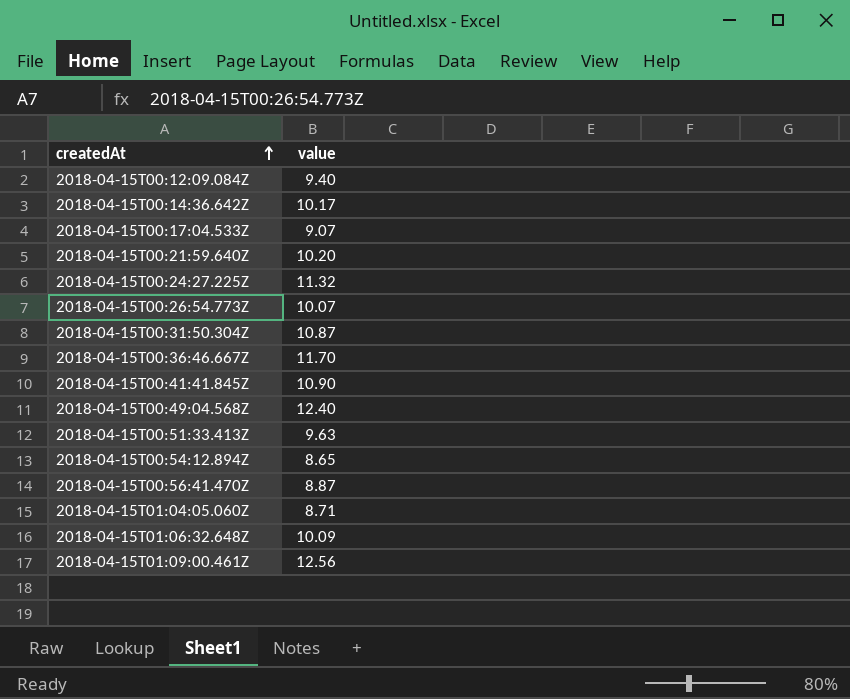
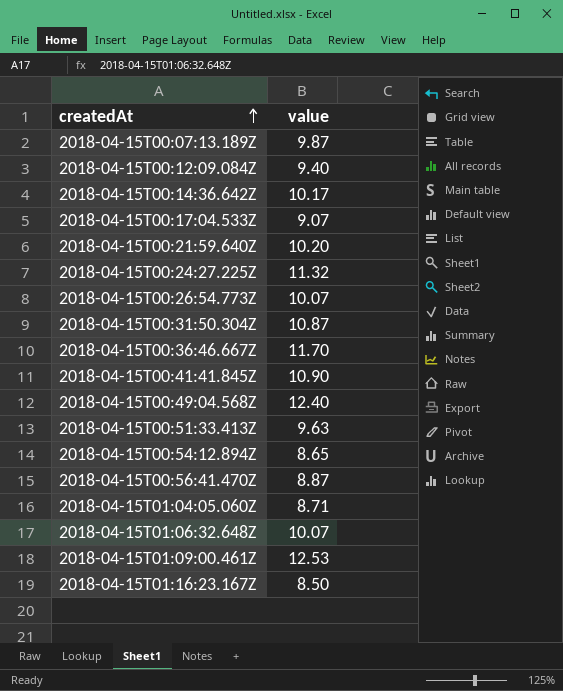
row 2018-04-15T00:07:13.189Z: none -> 9.87
2018-04-15T01:06:32.648Z | value: 10.09 -> 10.07
2018-04-15T01:09:00.461Z | value: 12.56 -> 12.53
row 2018-04-15T01:16:23.167Z: none -> 8.50

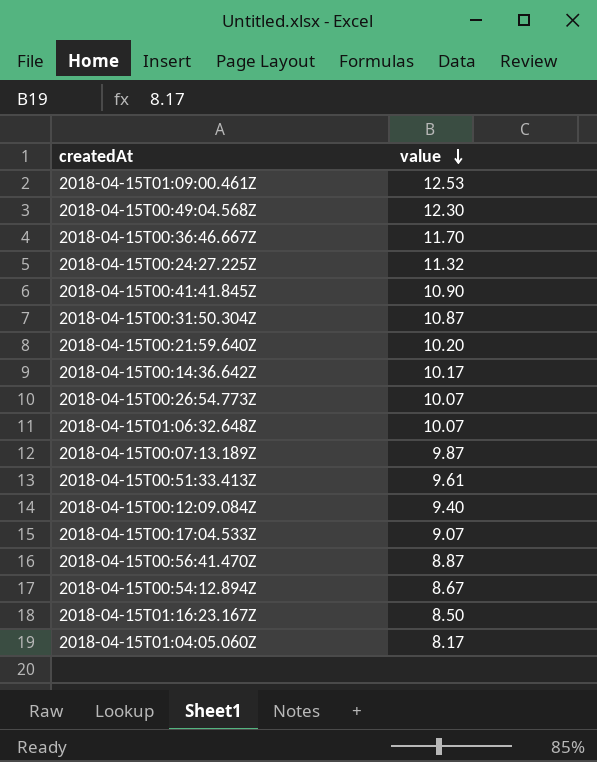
row order: createdAt ascending -> value descending
2018-04-15T00:49:04.568Z | value: 12.40 -> 12.30
2018-04-15T00:51:33.413Z | value: 9.63 -> 9.61
2018-04-15T00:54:12.894Z | value: 8.65 -> 8.67
2018-04-15T01:04:05.060Z | value: 8.71 -> 8.17

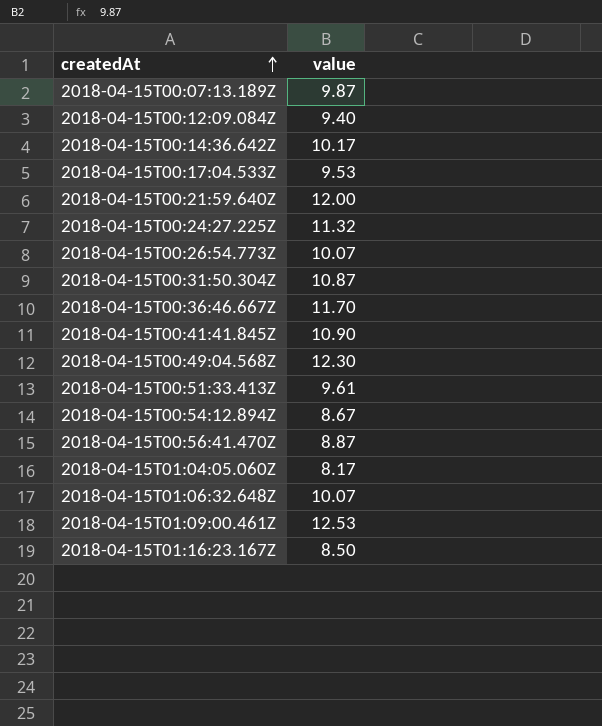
row order: value descending -> createdAt ascending
2018-04-15T00:17:04.533Z | value: 9.07 -> 9.53
2018-04-15T00:21:59.640Z | value: 10.20 -> 12.00

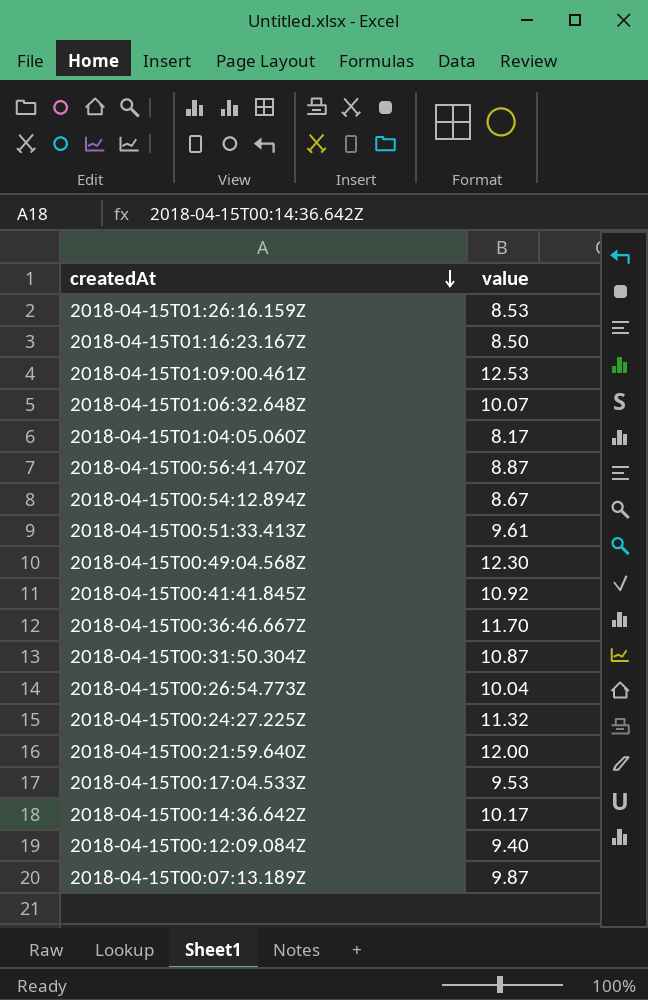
row order: createdAt ascending -> createdAt descending
row 2018-04-15T01:26:16.159Z: none -> 8.53
2018-04-15T00:41:41.845Z | value: 10.90 -> 10.92
2018-04-15T00:26:54.773Z | value: 10.07 -> 10.04

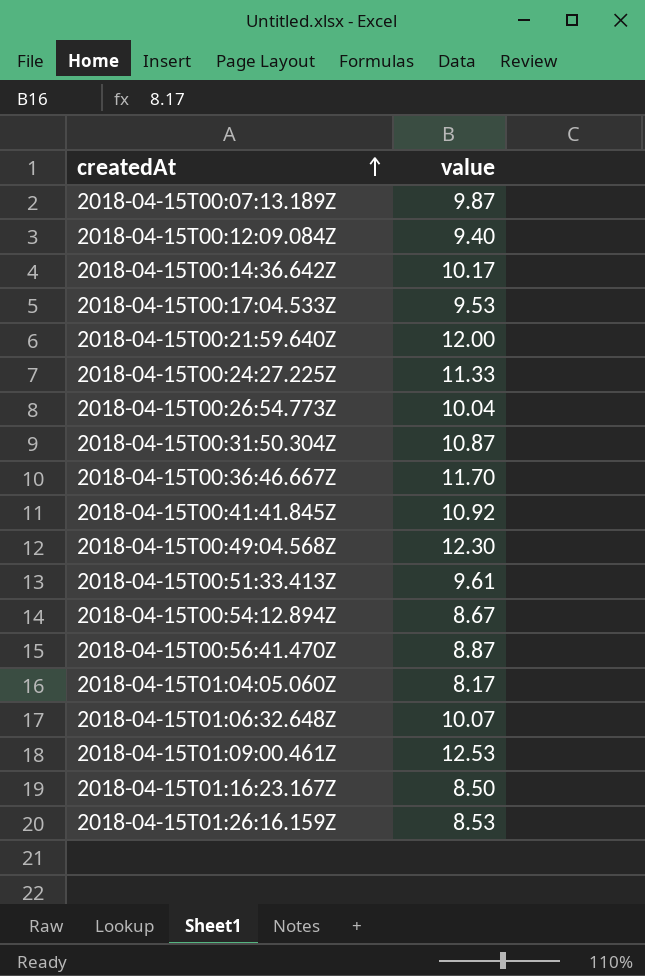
row order: createdAt descending -> createdAt ascending
2018-04-15T00:24:27.225Z | value: 11.32 -> 11.33

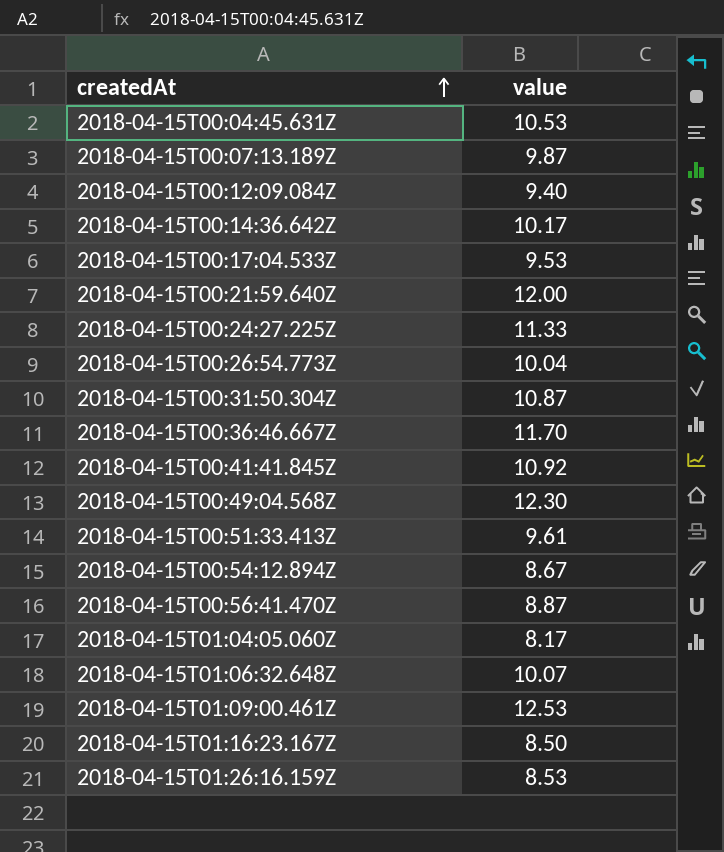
row 2018-04-15T00:04:45.631Z: none -> 10.53

